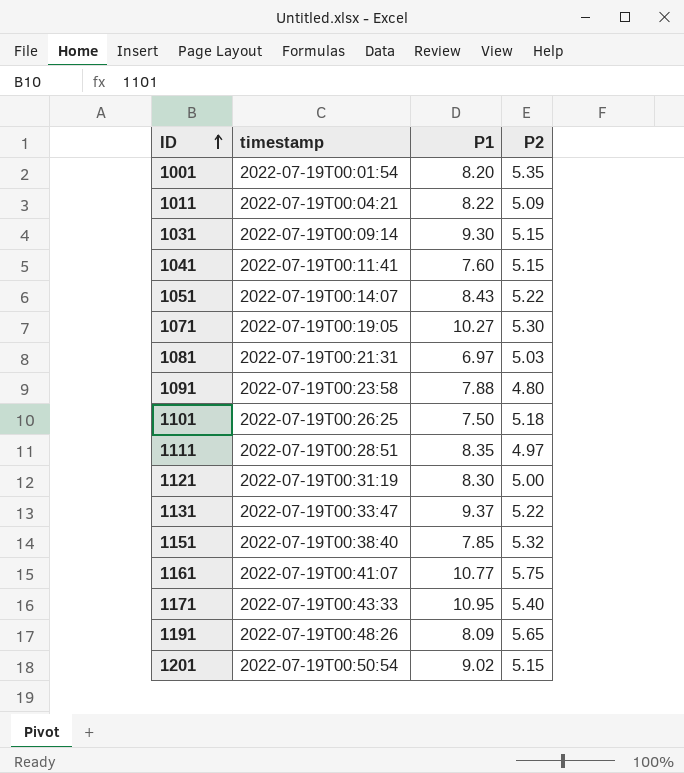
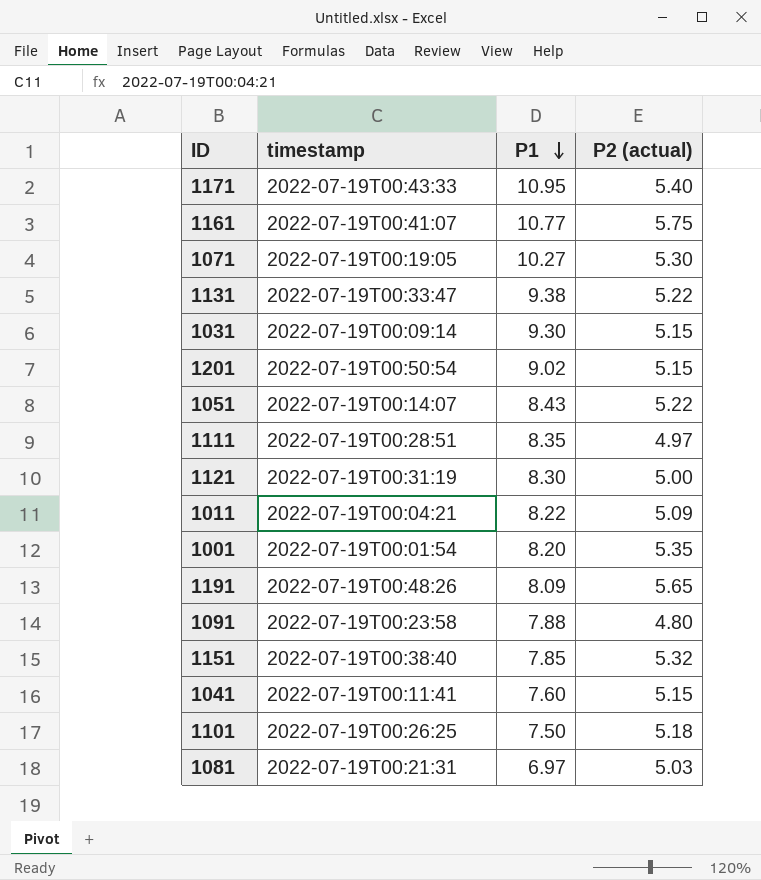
row order: ID ascending -> P1 descending
column name: P2 -> P2 (actual)
1131 | P1: 9.37 -> 9.38

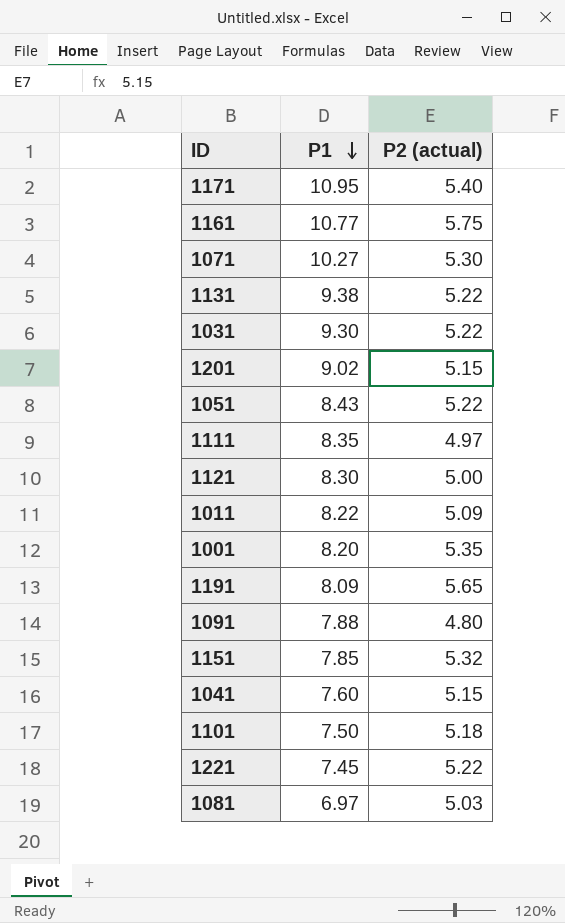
column timestamp | position: 2 -> none
1031 | P2 (actual): 5.15 -> 5.22
row 1221: none -> 7.45 | 5.22

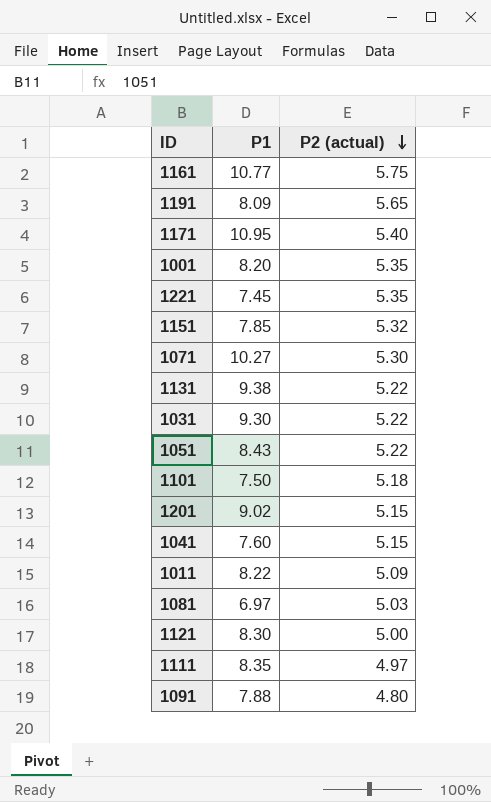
row order: P1 descending -> P2 (actual) descending
1221 | P2 (actual): 5.22 -> 5.35

